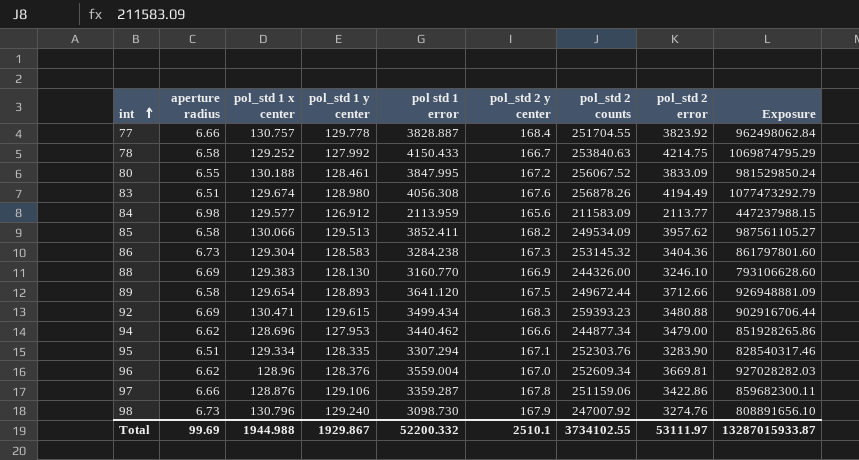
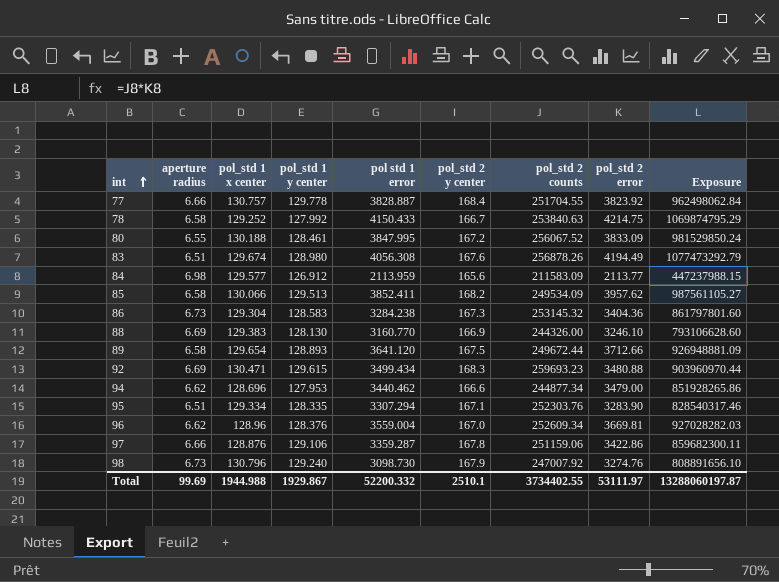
92 | pol_std 2 counts: 259393.23 -> 259693.23
92 | Exposure: 902916706.44 -> 903960970.44
Total | pol_std 2 counts: 3734102.55 -> 3734402.55
Total | Exposure: 13287015933.87 -> 13288060197.87

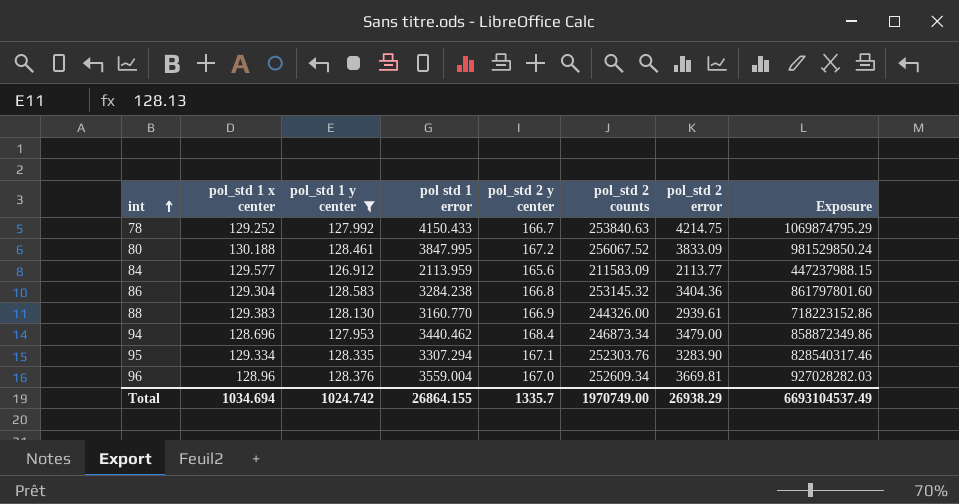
filter: none -> pol_std 1 y center <= 128.583
column aperture radius | position: 2 -> none
86 | pol_std 2 y center: 167.3 -> 166.8
88 | pol_std 2 error: 3246.10 -> 2939.61
88 | Exposure: 793106628.60 -> 718223152.86
94 | pol_std 2 y center: 166.6 -> 168.4
94 | pol_std 2 counts: 244877.34 -> 246873.34
94 | Exposure: 851928265.86 -> 858872349.86
Total | pol_std 1 x center: 1944.988 -> 1034.694
Total | pol_std 1 y center: 1929.867 -> 1024.742
Total | pol std 1 error: 52200.332 -> 26864.155
Total | pol_std 2 y center: 2510.1 -> 1335.7
Total | pol_std 2 counts: 3734402.55 -> 1970749.00
Total | pol_std 2 error: 53111.97 -> 26938.29
Total | Exposure: 13288060197.87 -> 6693104537.49

